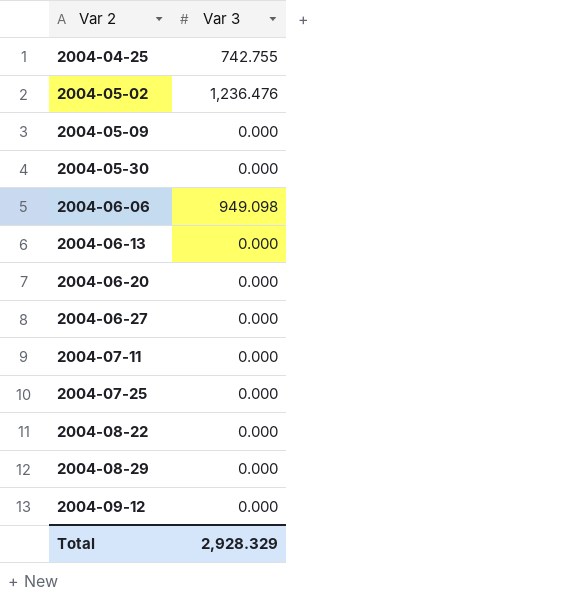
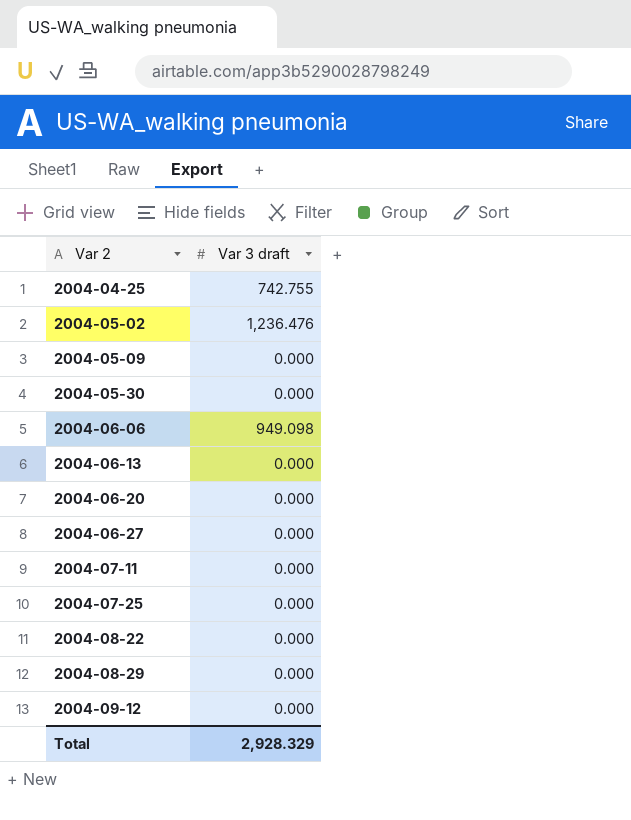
column name: Var 3 -> Var 3 draft

